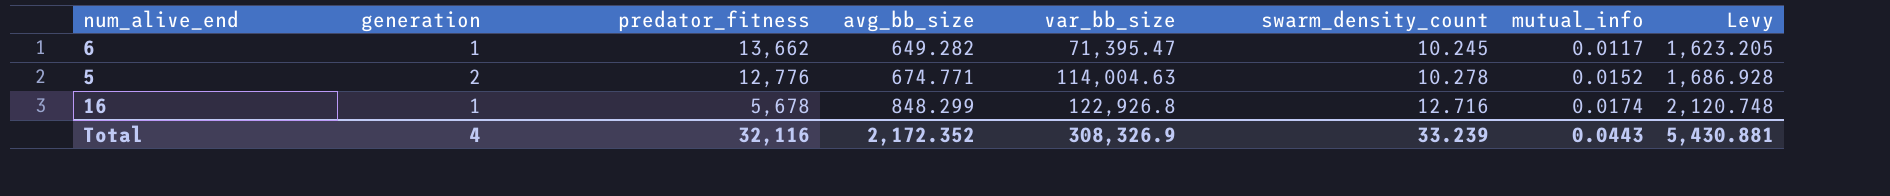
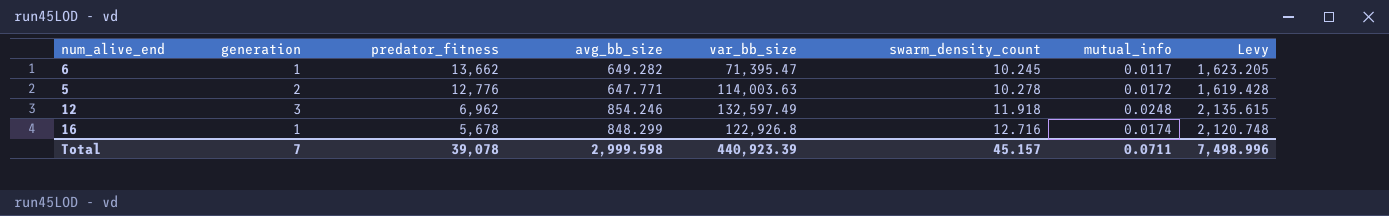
5 | avg_bb_size: 674.771 -> 647.771
5 | var_bb_size: 114,004.63 -> 114,003.63
5 | mutual_info: 0.0152 -> 0.0172
5 | Levy: 1,686.928 -> 1,619.428
row 12: none -> 3 | 6,962 | 854.246 | 132,597.49 | 11.918 | 0.0248 | 2,135.615
Total | generation: 4 -> 7
Total | predator_fitness: 32,116 -> 39,078
Total | avg_bb_size: 2,172.352 -> 2,999.598
Total | var_bb_size: 308,326.9 -> 440,923.39
Total | swarm_density_count: 33.239 -> 45.157
Total | mutual_info: 0.0443 -> 0.0711
Total | Levy: 5,430.881 -> 7,498.996

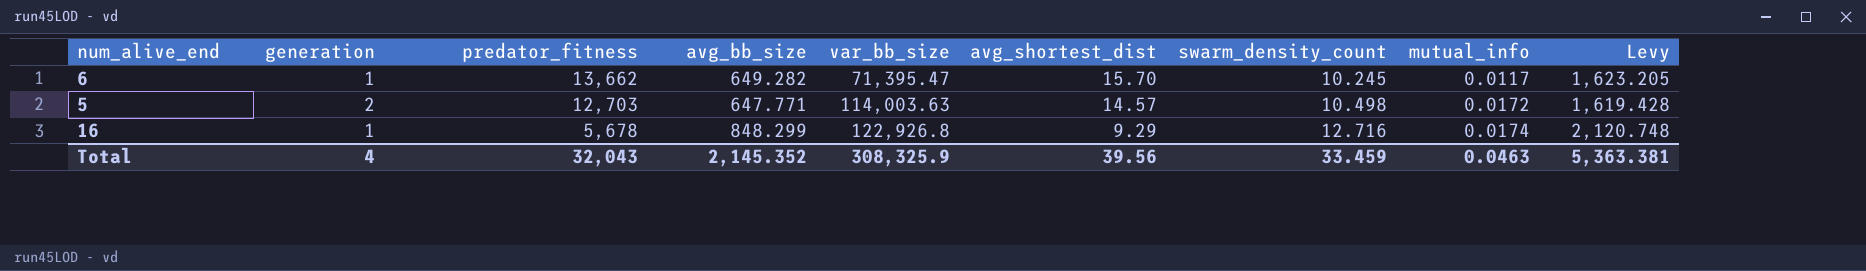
column avg_shortest_dist | position: none -> 6
row 12: 3 | 6,962 | 854.246 | 132,597.49 | 11.918 | 0.0248 | 2,135.615 -> none
5 | predator_fitness: 12,776 -> 12,703
5 | swarm_density_count: 10.278 -> 10.498
Total | generation: 7 -> 4
Total | predator_fitness: 39,078 -> 32,043
Total | avg_bb_size: 2,999.598 -> 2,145.352
Total | var_bb_size: 440,923.39 -> 308,325.9
Total | swarm_density_count: 45.157 -> 33.459
Total | mutual_info: 0.0711 -> 0.0463
Total | Levy: 7,498.996 -> 5,363.381

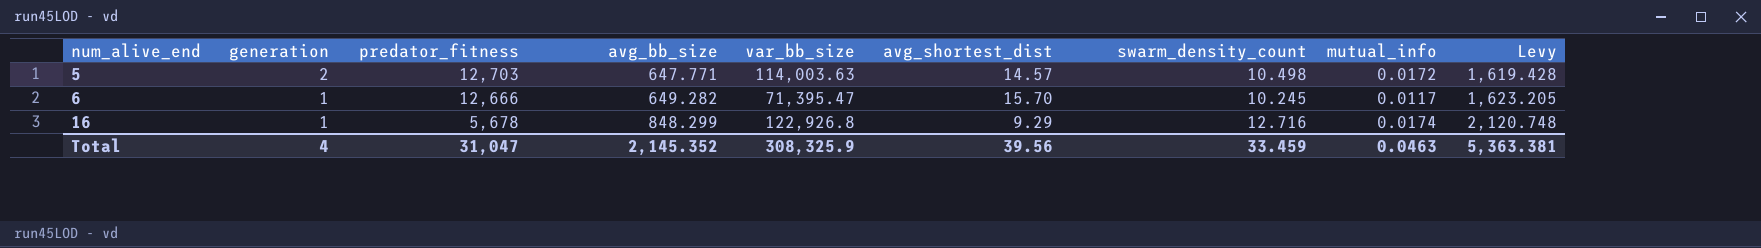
row order: predator_fitness descending -> num_alive_end ascending
6 | predator_fitness: 13,662 -> 12,666
Total | predator_fitness: 32,043 -> 31,047

